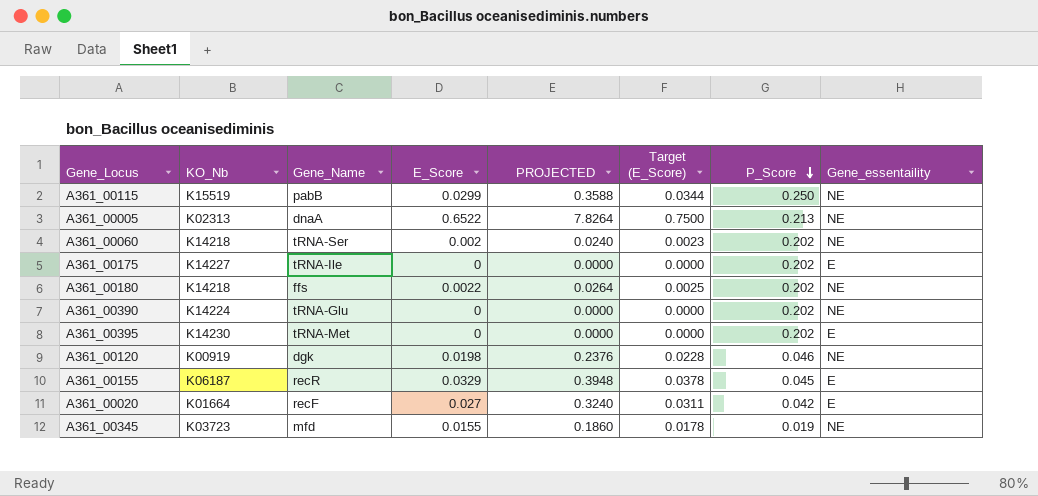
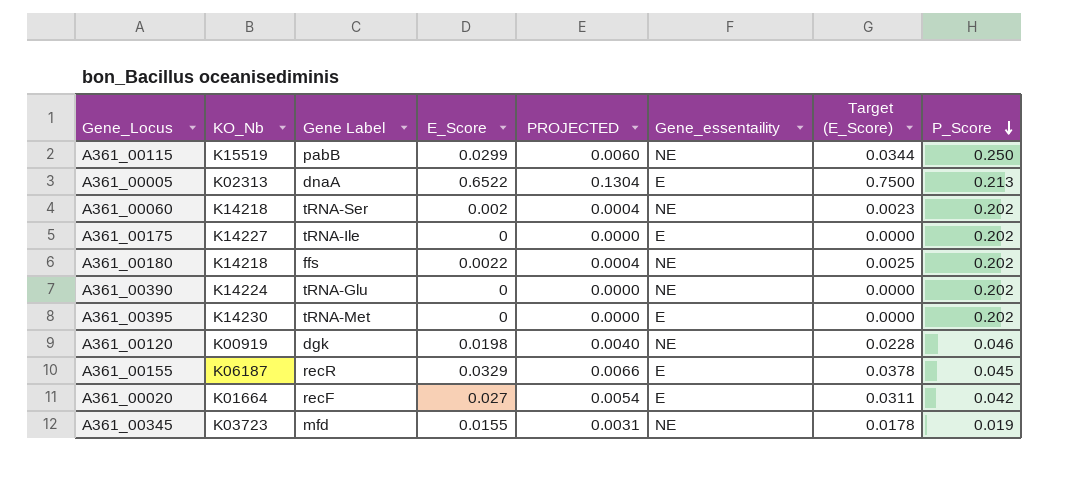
column name: Gene_Name -> Gene Label
column PROJECTED | formula: [E_Score] * 12 -> [E_Score] * 0.2
column Gene_essentaility | position: 8 -> 6
A361_00005 | Gene_essentaility: NE -> E

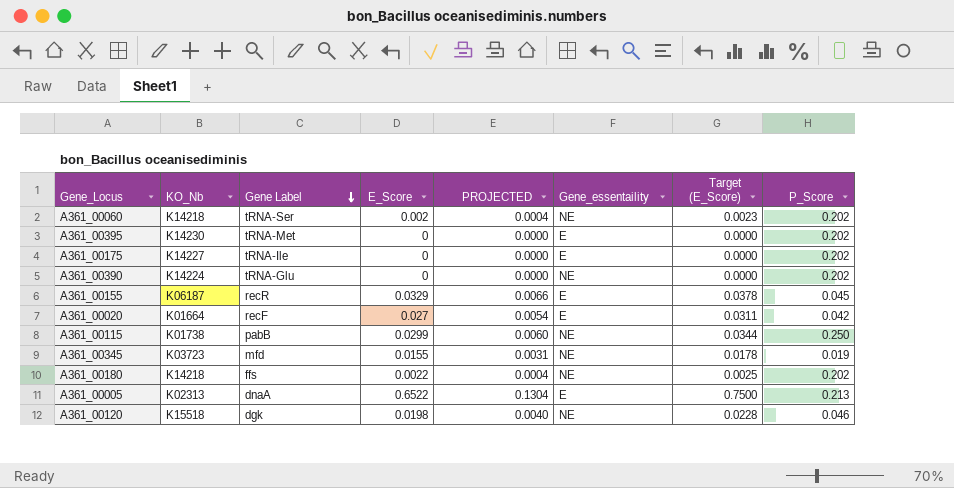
row order: P_Score descending -> Gene Label descending
A361_00115 | KO_Nb: K15519 -> K01738
A361_00120 | KO_Nb: K00919 -> K15518

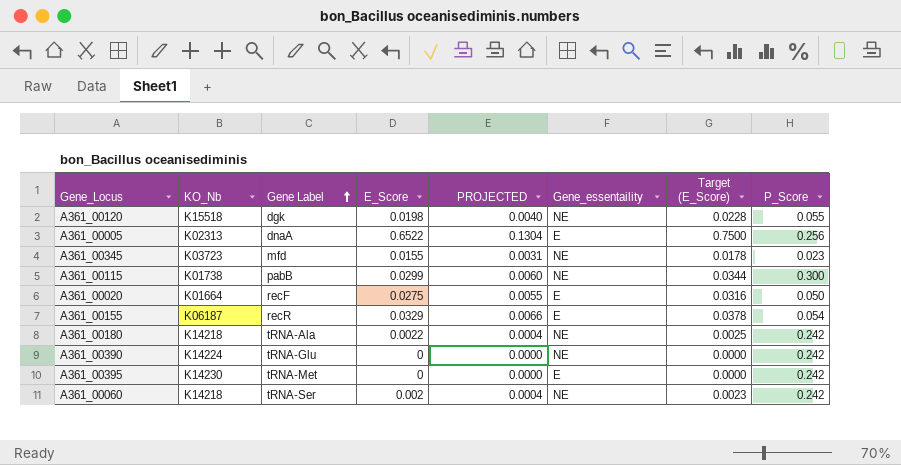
row order: Gene Label descending -> Gene Label ascending
row A361_00175: K14227 | tRNA-Ile | 0 | 0.0000 | E | 0.0000 | 0.202 -> none
A361_00120 | P_Score: 0.046 -> 0.055
A361_00005 | P_Score: 0.213 -> 0.256
A361_00345 | P_Score: 0.019 -> 0.023
A361_00115 | P_Score: 0.250 -> 0.300
A361_00020 | E_Score: 0.027 -> 0.0275
A361_00020 | PROJECTED: 0.0054 -> 0.0055
A361_00020 | Target (E_Score): 0.0311 -> 0.0316
A361_00020 | P_Score: 0.042 -> 0.050
A361_00155 | P_Score: 0.045 -> 0.054
A361_00180 | Gene Label: ffs -> tRNA-Ala
A361_00180 | P_Score: 0.202 -> 0.242
A361_00390 | P_Score: 0.202 -> 0.242
A361_00395 | P_Score: 0.202 -> 0.242
A361_00060 | P_Score: 0.202 -> 0.242

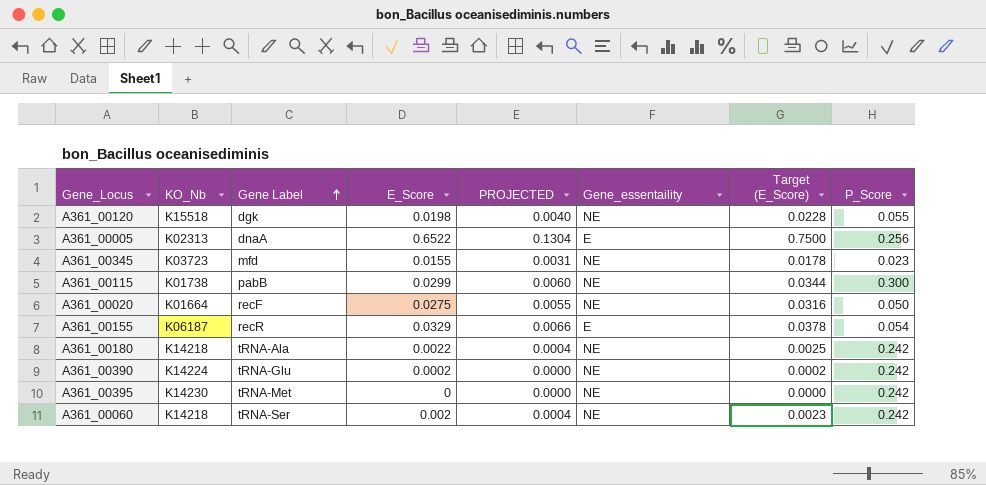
A361_00020 | Gene_essentaility: E -> NE
A361_00390 | E_Score: 0 -> 0.0002
A361_00390 | Target (E_Score): 0.0000 -> 0.0002
A361_00395 | Gene_essentaility: E -> NE

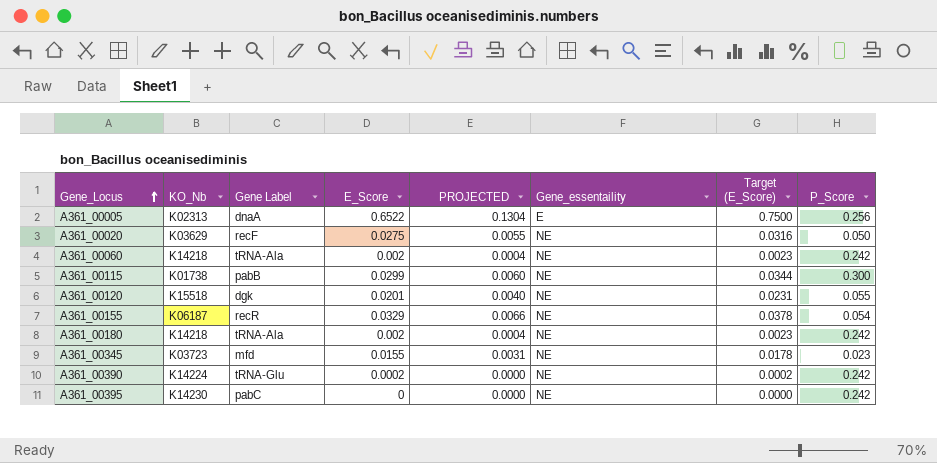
row order: Gene Label ascending -> Gene_Locus ascending
A361_00020 | KO_Nb: K01664 -> K03629
A361_00060 | Gene Label: tRNA-Ser -> tRNA-Ala
A361_00120 | E_Score: 0.0198 -> 0.0201
A361_00120 | Target (E_Score): 0.0228 -> 0.0231
A361_00155 | Gene_essentaility: E -> NE
A361_00180 | E_Score: 0.0022 -> 0.002
A361_00180 | Target (E_Score): 0.0025 -> 0.0023
A361_00395 | Gene Label: tRNA-Met -> pabC

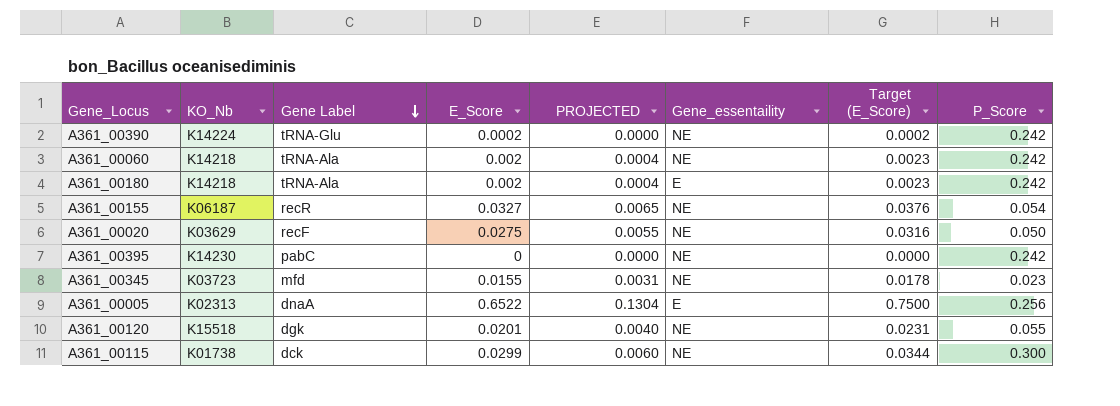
row order: Gene_Locus ascending -> Gene Label descending
A361_00180 | Gene_essentaility: NE -> E
A361_00155 | E_Score: 0.0329 -> 0.0327
A361_00155 | PROJECTED: 0.0066 -> 0.0065
A361_00155 | Target (E_Score): 0.0378 -> 0.0376
A361_00115 | Gene Label: pabB -> dck

